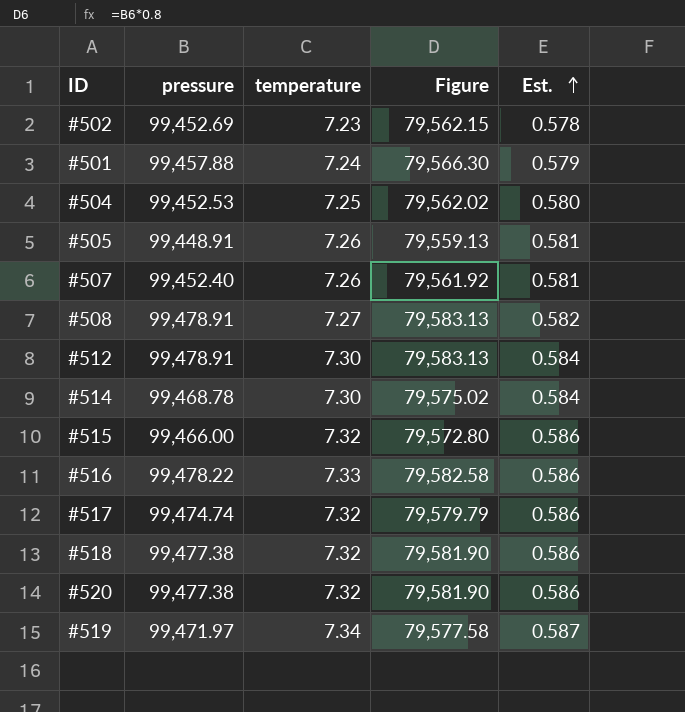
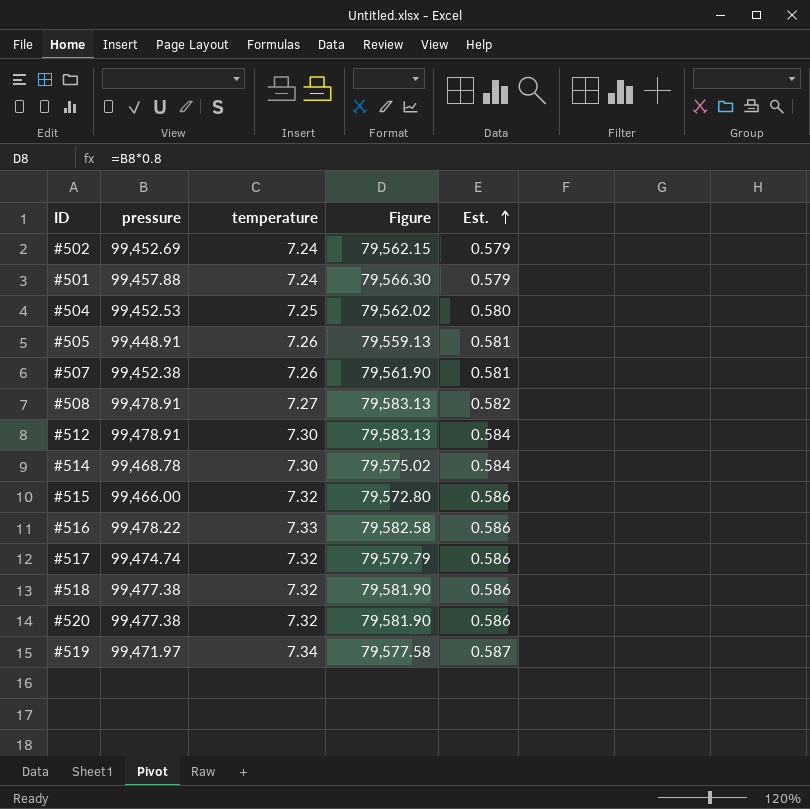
#502 | temperature: 7.23 -> 7.24
#502 | Est.: 0.578 -> 0.579
#507 | pressure: 99,452.40 -> 99,452.38
#507 | Figure: 79,561.92 -> 79,561.90

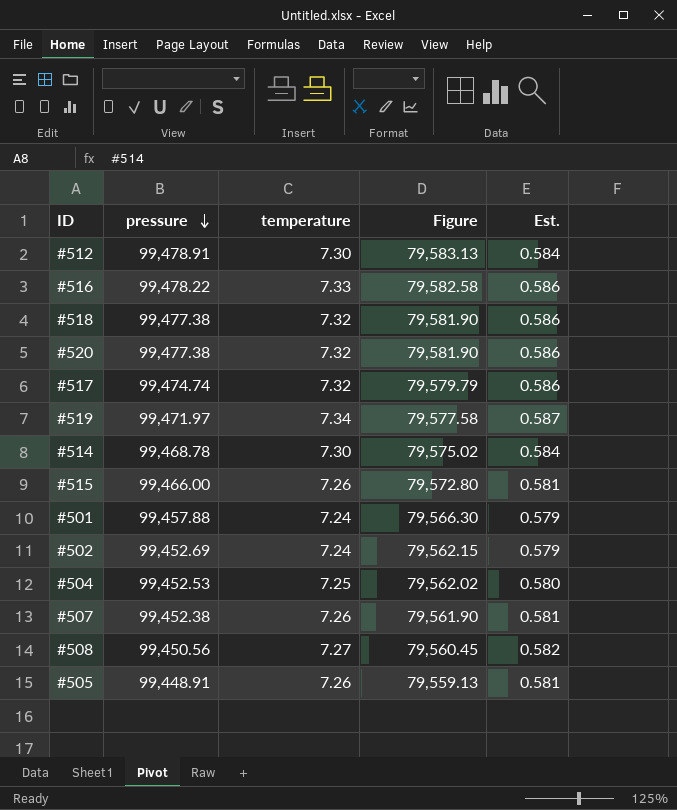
row order: Est. ascending -> pressure descending
#515 | temperature: 7.32 -> 7.26
#515 | Est.: 0.586 -> 0.581
#508 | pressure: 99,478.91 -> 99,450.56
#508 | Figure: 79,583.13 -> 79,560.45

